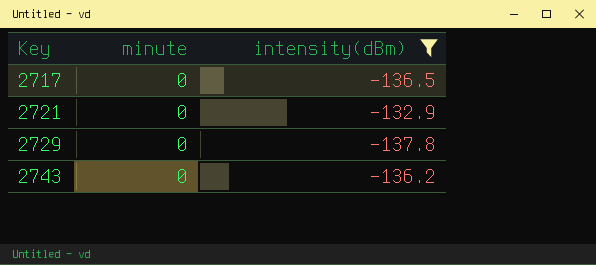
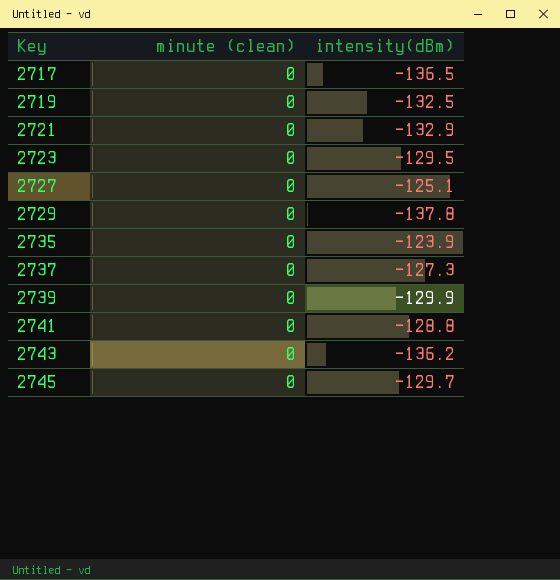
filter: intensity(dBm) <= -132.9 -> none
column name: minute -> minute (clean)

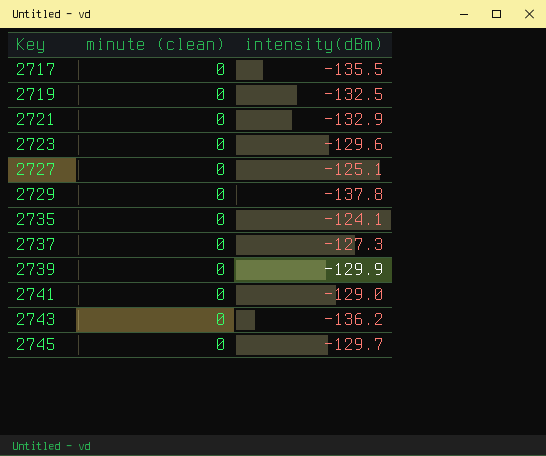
2717 | intensity(dBm): -136.5 -> -135.5
2723 | intensity(dBm): -129.5 -> -129.6
2735 | intensity(dBm): -123.9 -> -124.1
2741 | intensity(dBm): -128.8 -> -129.0

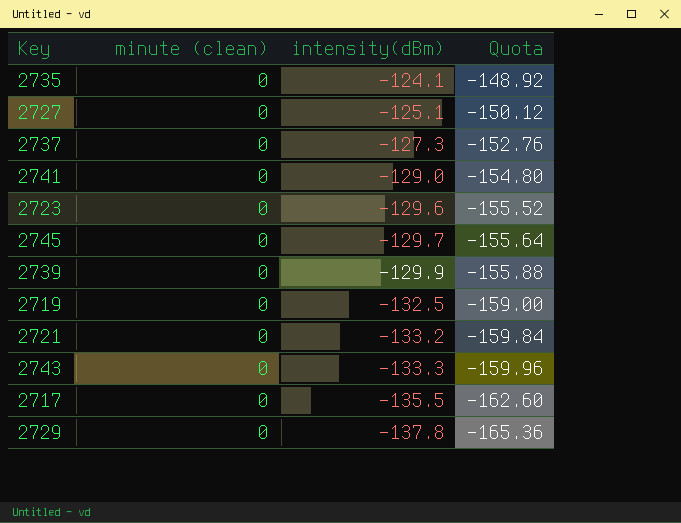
row order: Key ascending -> intensity(dBm) descending
column Quota | formula: none -> [intensity(dBm)] * 1.2
2721 | intensity(dBm): -132.9 -> -133.2
2743 | intensity(dBm): -136.2 -> -133.3

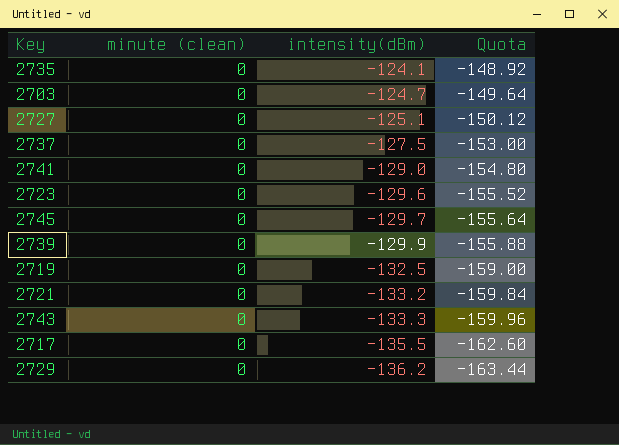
row 2703: none -> 0 | -124.7 | -149.64
2737 | intensity(dBm): -127.3 -> -127.5
2737 | Quota: -152.76 -> -153.00
2729 | intensity(dBm): -137.8 -> -136.2
2729 | Quota: -165.36 -> -163.44

